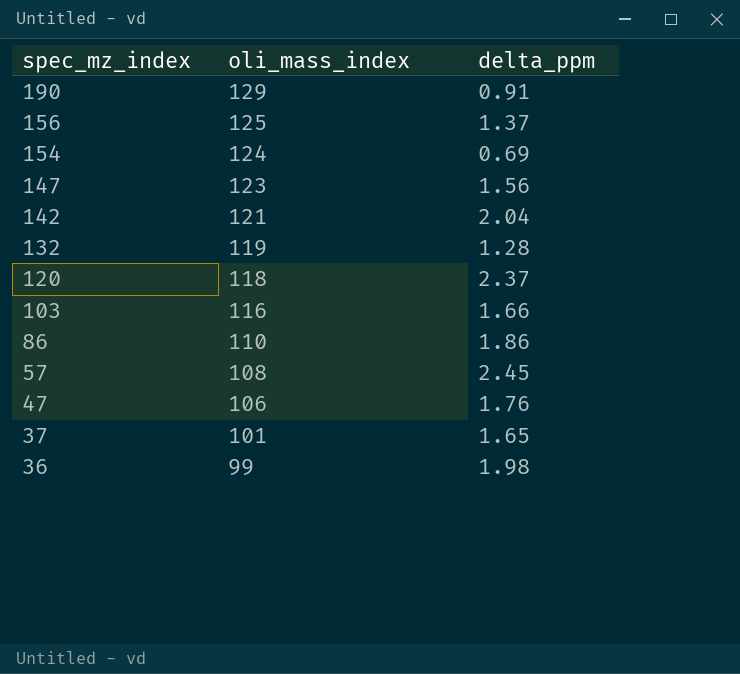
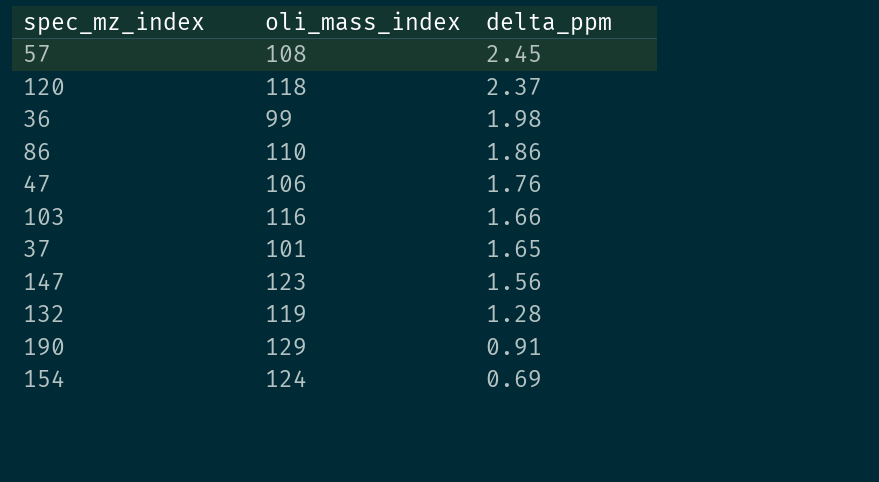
row order: spec_mz_index descending -> delta_ppm descending
row 156: 125 | 1.37 -> none
row 142: 121 | 2.04 -> none

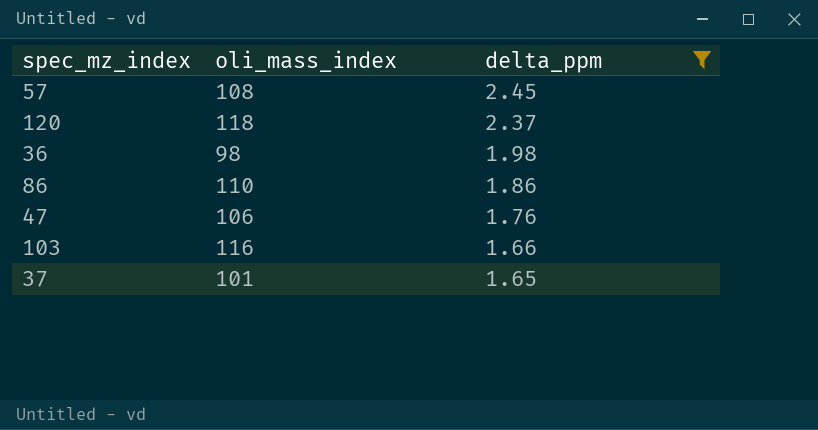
filter: none -> delta_ppm >= 1.65
36 | oli_mass_index: 99 -> 98

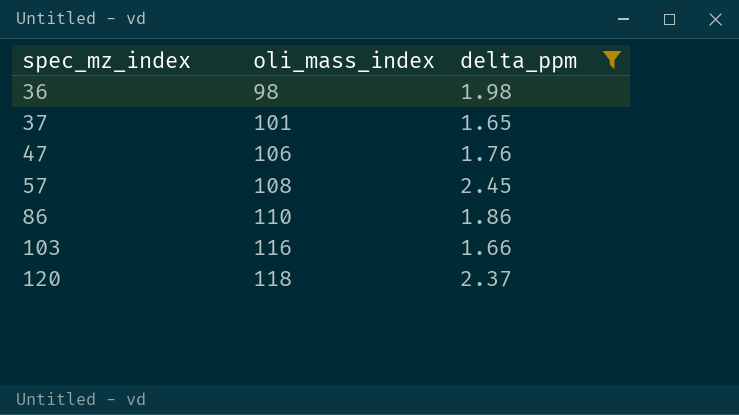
row order: delta_ppm descending -> spec_mz_index ascending

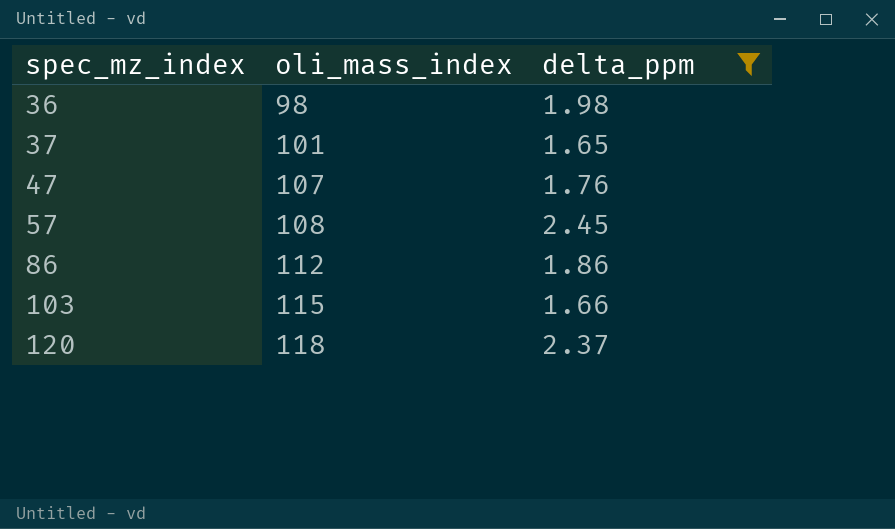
47 | oli_mass_index: 106 -> 107
86 | oli_mass_index: 110 -> 112
103 | oli_mass_index: 116 -> 115

